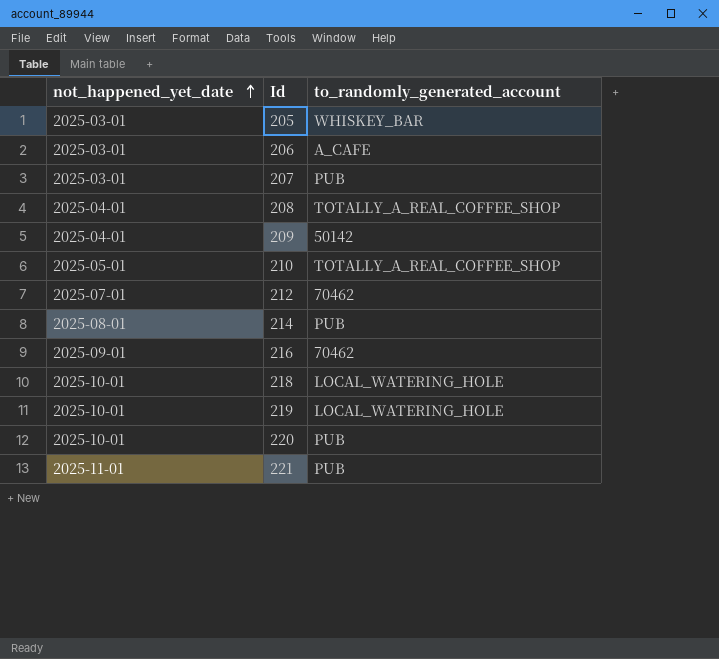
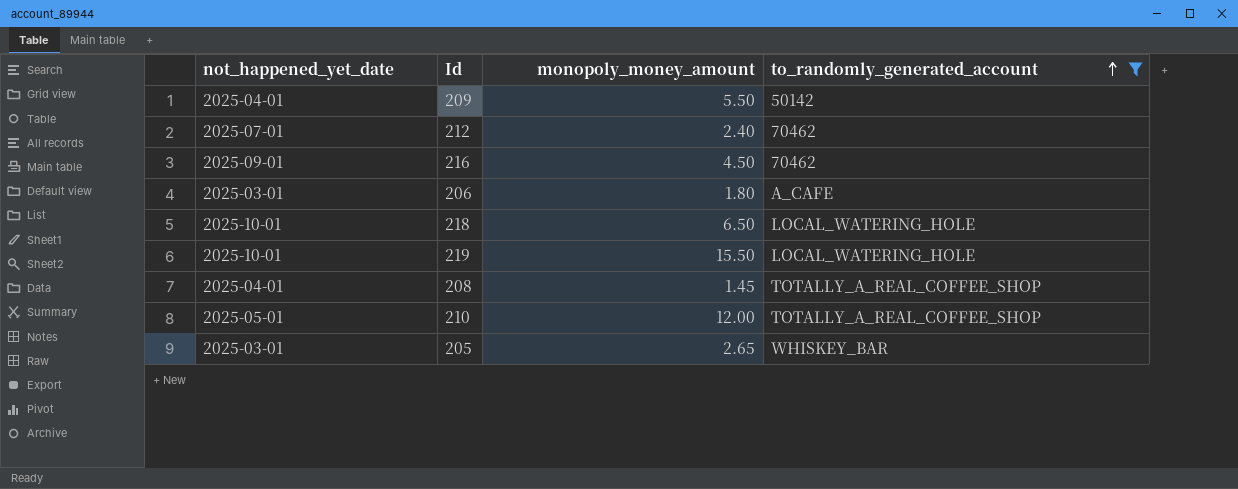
filter: none -> to_randomly_generated_account != PUB
row order: not_happened_yet_date ascending -> to_randomly_generated_account ascending
column monopoly_money_amount | position: none -> 3

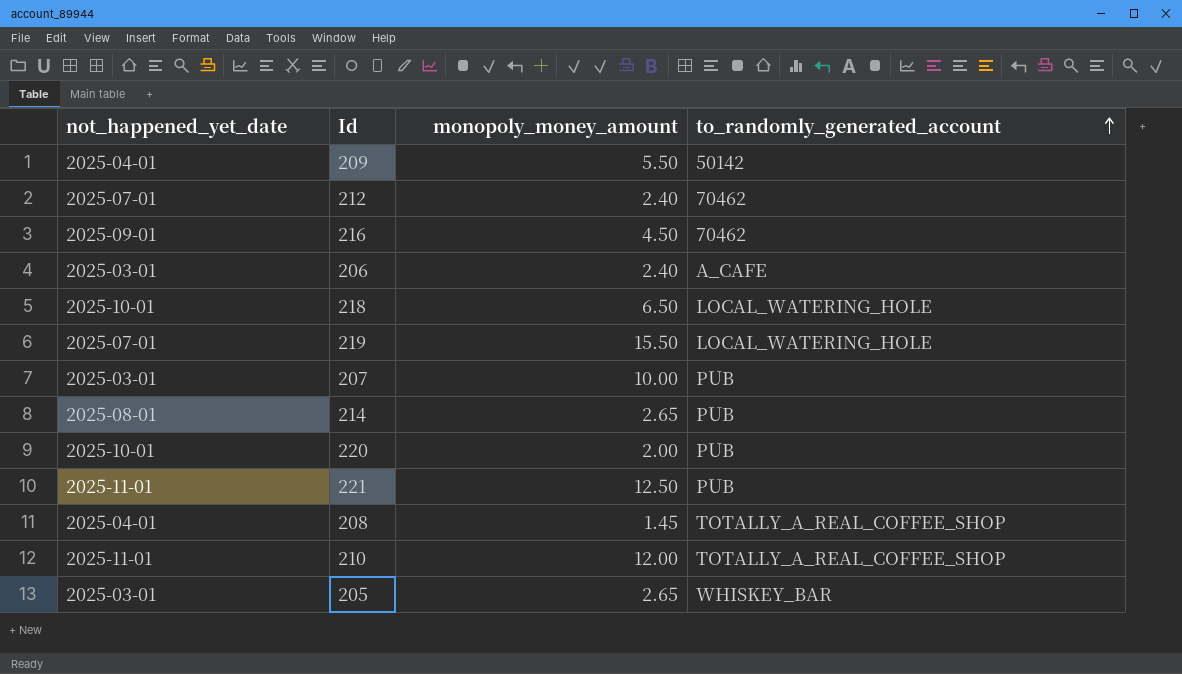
filter: to_randomly_generated_account != PUB -> none
206 | monopoly_money_amount: 1.80 -> 2.40
219 | not_happened_yet_date: 2025-10-01 -> 2025-07-01
210 | not_happened_yet_date: 2025-05-01 -> 2025-11-01

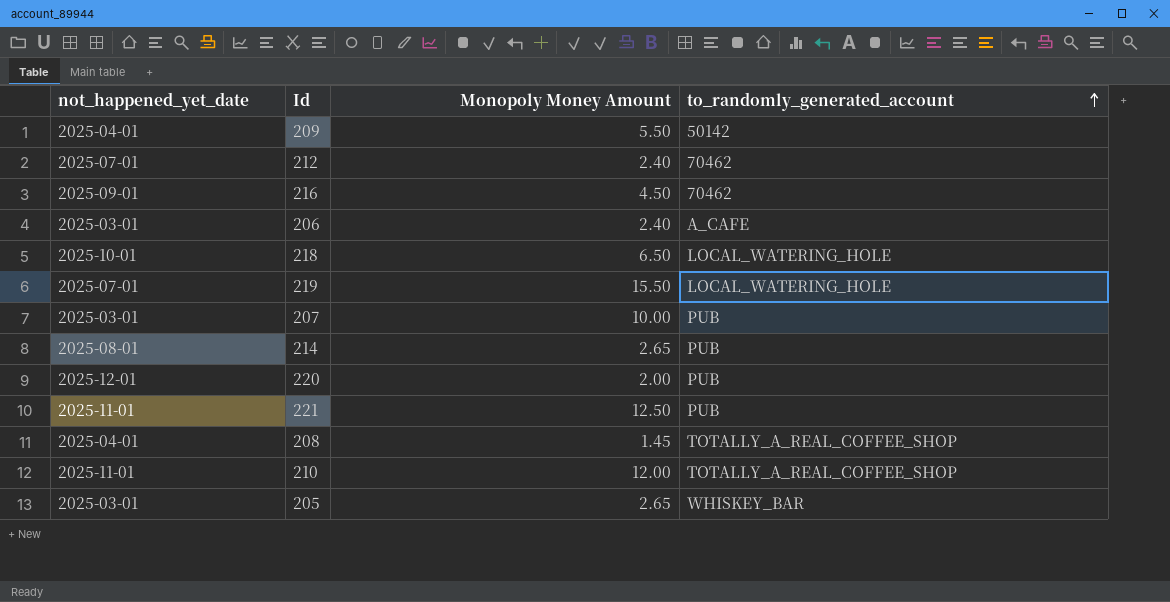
column name: monopoly_money_amount -> Monopoly Money Amount
220 | not_happened_yet_date: 2025-10-01 -> 2025-12-01

